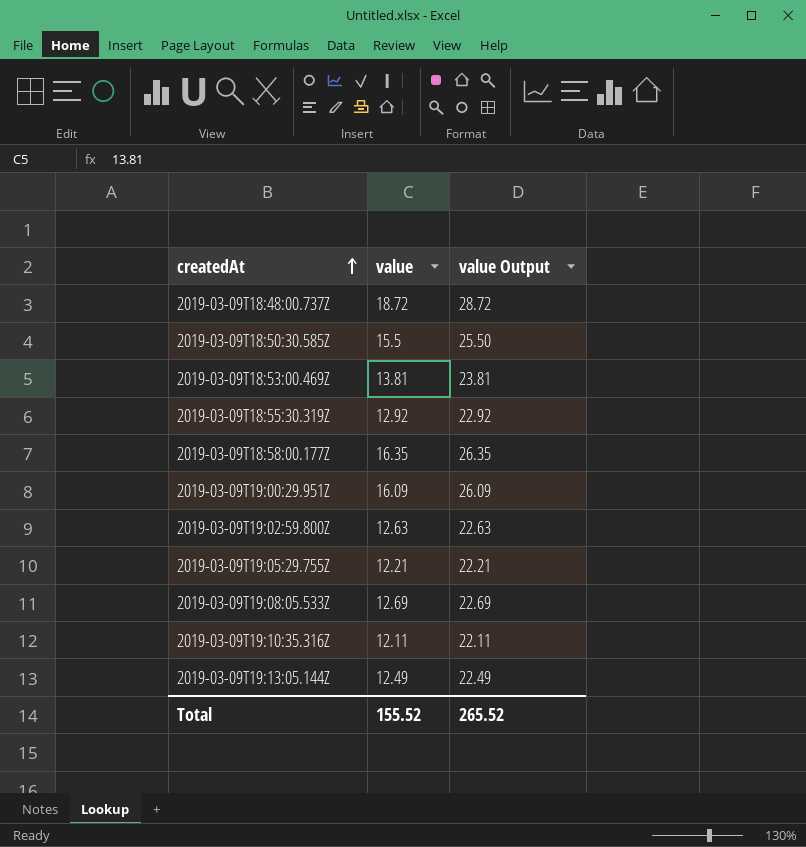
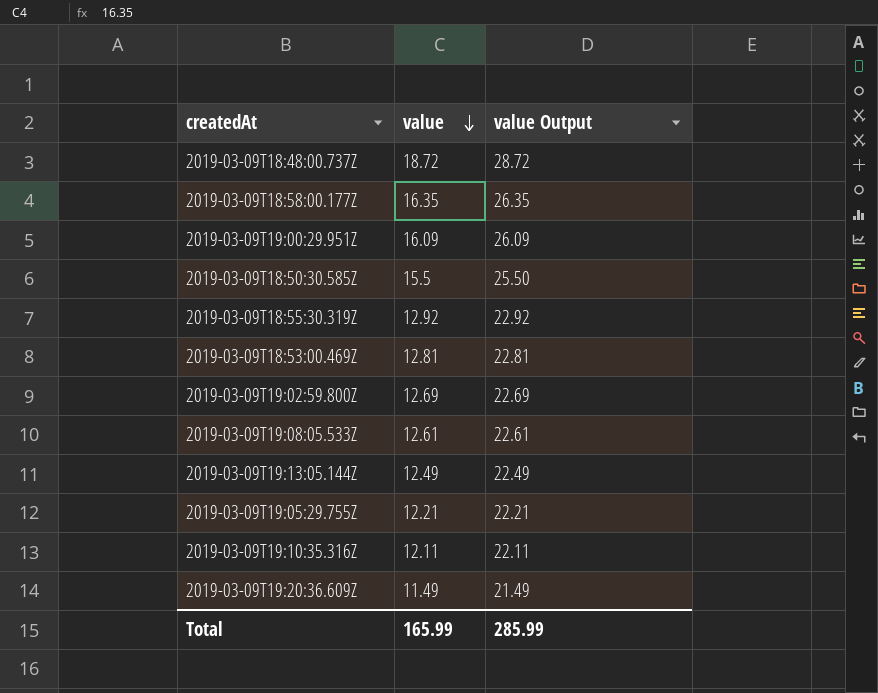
row order: createdAt ascending -> value descending
2019-03-09T18:53:00.469Z | value: 13.81 -> 12.81
2019-03-09T18:53:00.469Z | value Output: 23.81 -> 22.81
2019-03-09T19:02:59.800Z | value: 12.63 -> 12.69
2019-03-09T19:02:59.800Z | value Output: 22.63 -> 22.69
2019-03-09T19:08:05.533Z | value: 12.69 -> 12.61
2019-03-09T19:08:05.533Z | value Output: 22.69 -> 22.61
row 2019-03-09T19:20:36.609Z: none -> 11.49 | 21.49
Total | value: 155.52 -> 165.99
Total | value Output: 265.52 -> 285.99

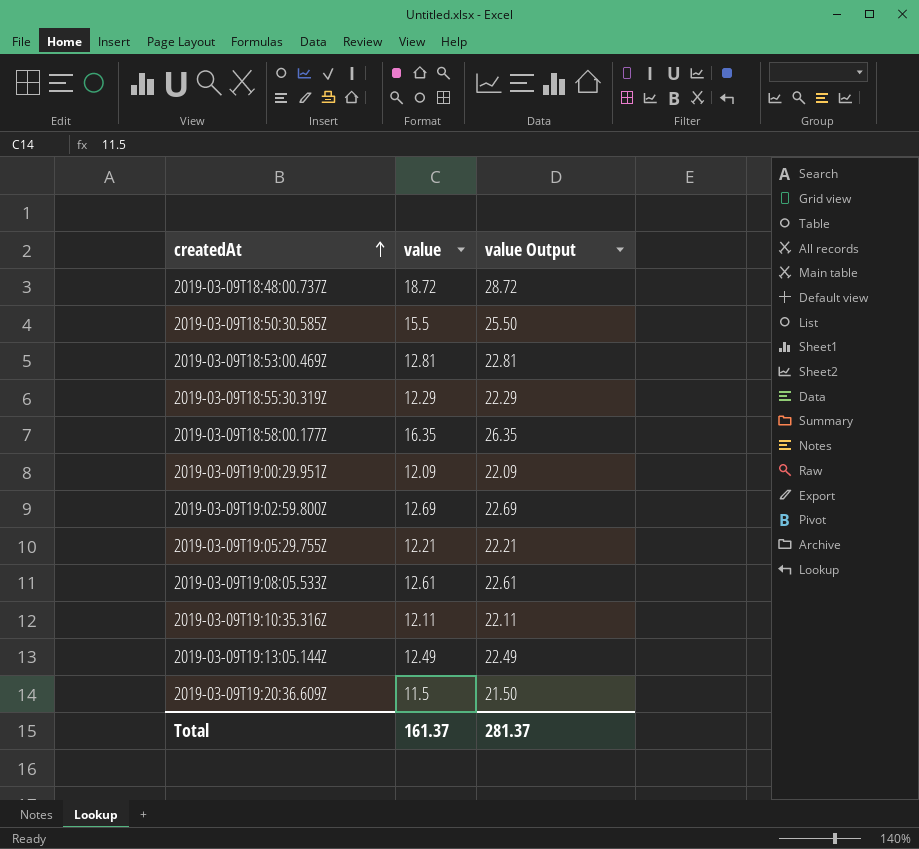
row order: value descending -> createdAt ascending
2019-03-09T18:55:30.319Z | value: 12.92 -> 12.29
2019-03-09T18:55:30.319Z | value Output: 22.92 -> 22.29
2019-03-09T19:00:29.951Z | value: 16.09 -> 12.09
2019-03-09T19:00:29.951Z | value Output: 26.09 -> 22.09
2019-03-09T19:20:36.609Z | value: 11.49 -> 11.5
2019-03-09T19:20:36.609Z | value Output: 21.49 -> 21.50
Total | value: 165.99 -> 161.37
Total | value Output: 285.99 -> 281.37

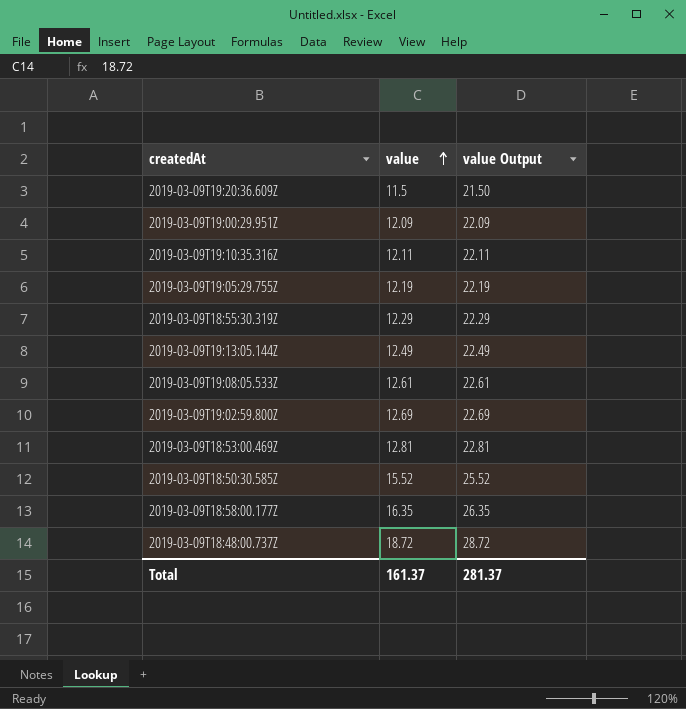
row order: createdAt ascending -> value ascending
2019-03-09T19:05:29.755Z | value: 12.21 -> 12.19
2019-03-09T19:05:29.755Z | value Output: 22.21 -> 22.19
2019-03-09T18:50:30.585Z | value: 15.5 -> 15.52
2019-03-09T18:50:30.585Z | value Output: 25.50 -> 25.52

